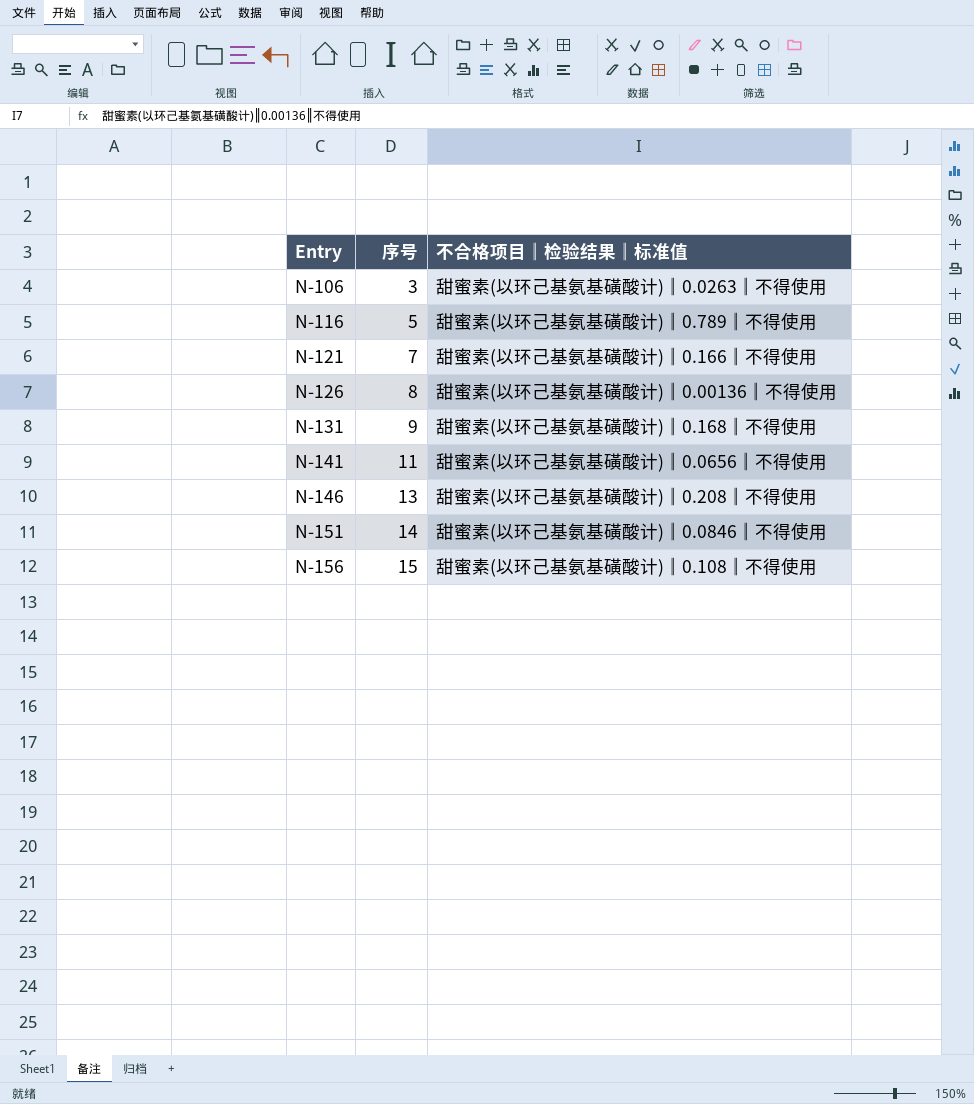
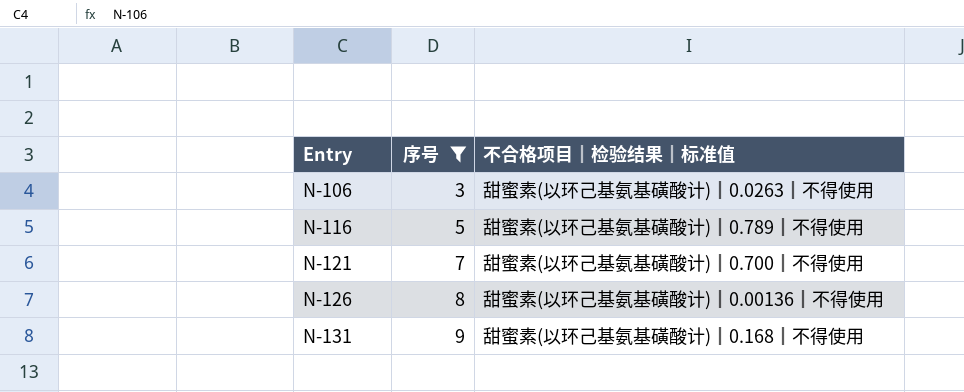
filter: none -> 序号 <= 9
N-121 | 不合格项目║检验结果║标准值: 甜蜜素(以环己基氨基磺酸计)║0.166║不得使用 -> 甜蜜素(以环己基氨基磺酸计)║0.700║不得使用

